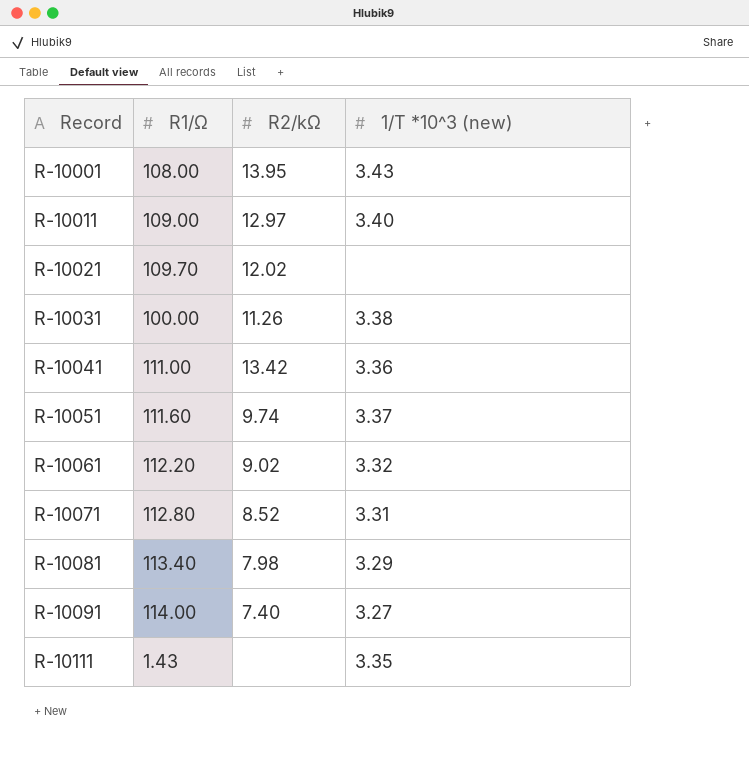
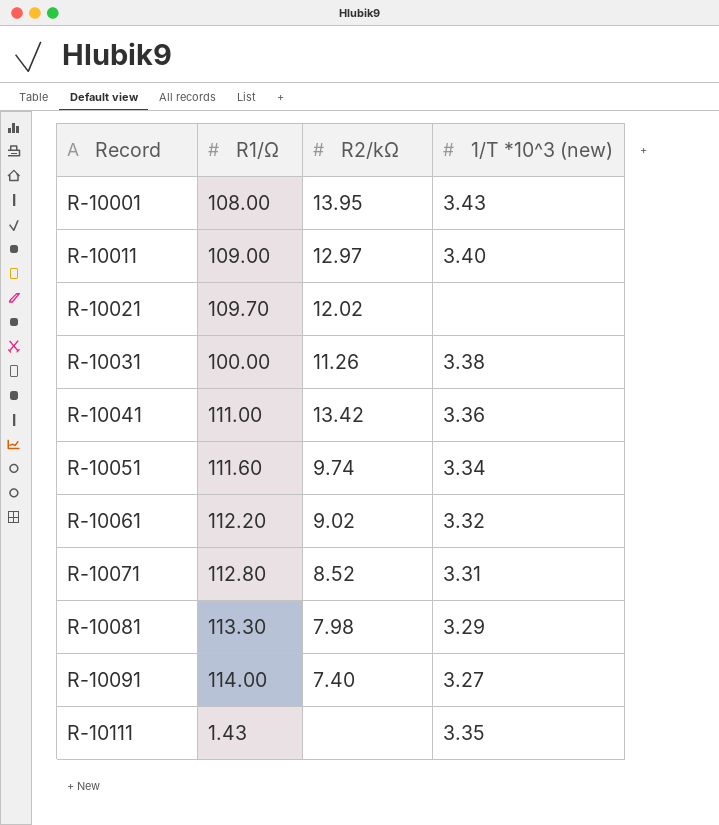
R-10051 | 1/T *10^3 (new): 3.37 -> 3.34
R-10081 | R1/Ω: 113.40 -> 113.30

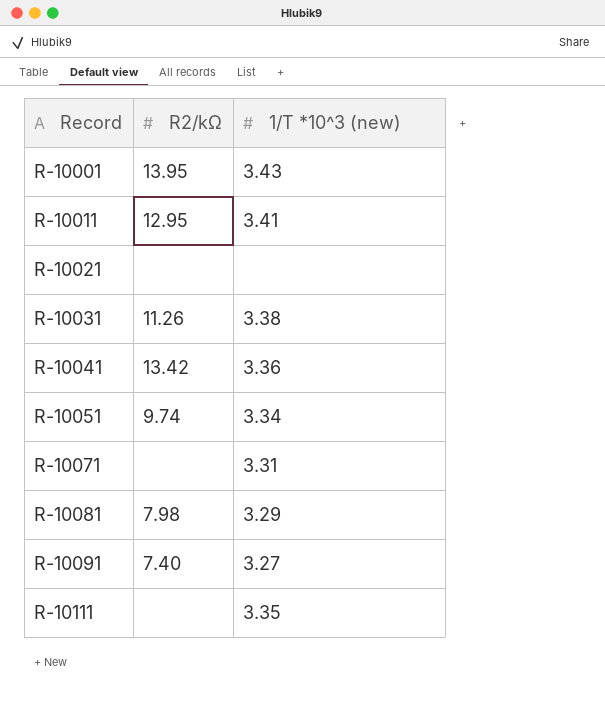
column R1/Ω | position: 2 -> none
row R-10061: 112.20 | 9.02 | 3.32 -> none
R-10011 | R2/kΩ: 12.97 -> 12.95
R-10011 | 1/T *10^3 (new): 3.40 -> 3.41
R-10021 | R2/kΩ: 12.02 -> none
R-10071 | R2/kΩ: 8.52 -> none

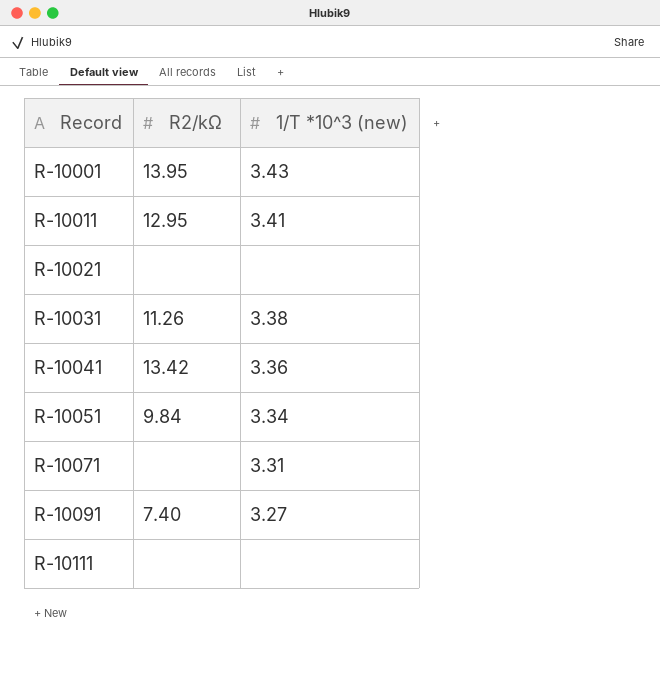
row R-10081: 7.98 | 3.29 -> none
R-10051 | R2/kΩ: 9.74 -> 9.84
R-10111 | 1/T *10^3 (new): 3.35 -> none

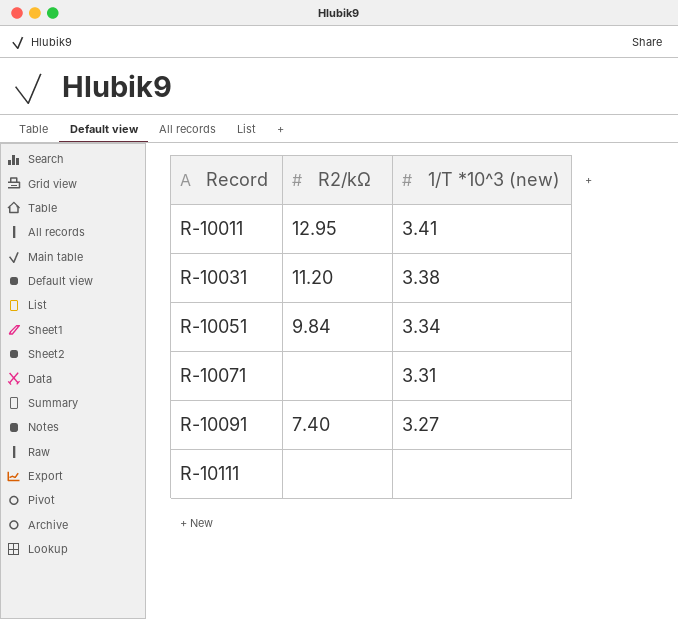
row R-10001: 13.95 | 3.43 -> none
row R-10021: none | none -> none
row R-10041: 13.42 | 3.36 -> none
R-10031 | R2/kΩ: 11.26 -> 11.20

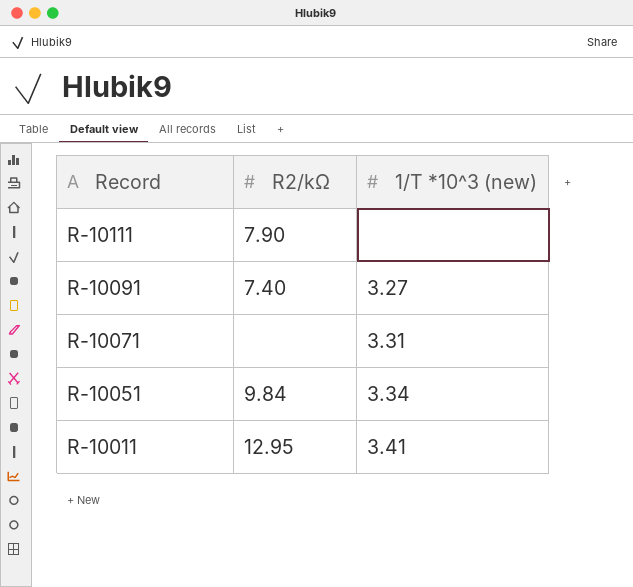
row order: Record ascending -> Record descending
row R-10031: 11.20 | 3.38 -> none
R-10111 | R2/kΩ: none -> 7.90

